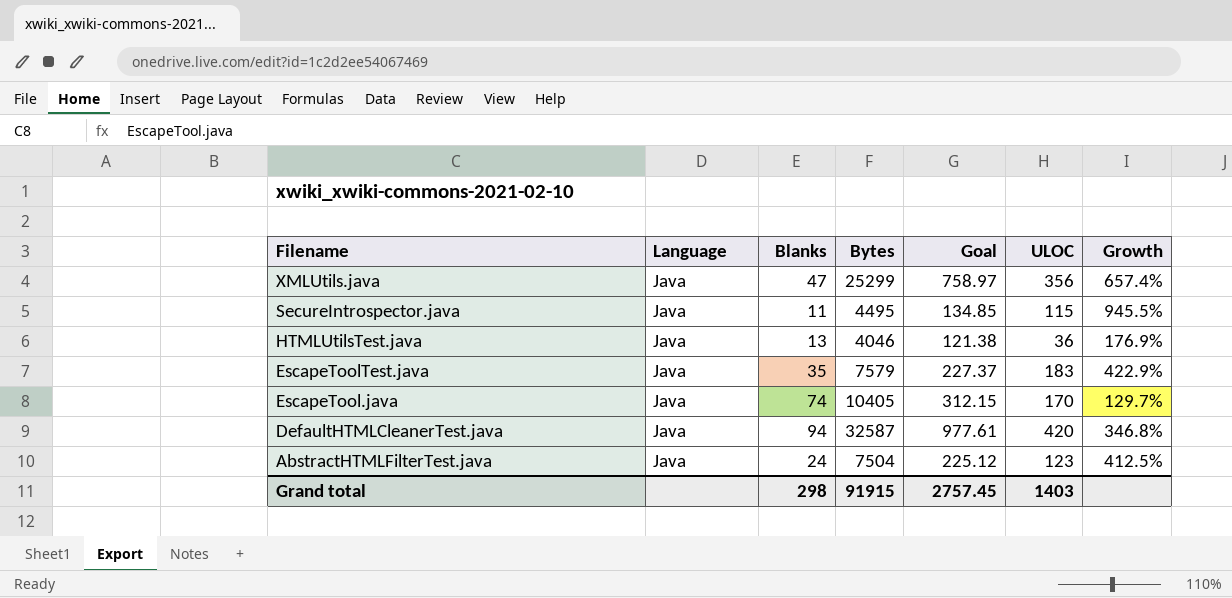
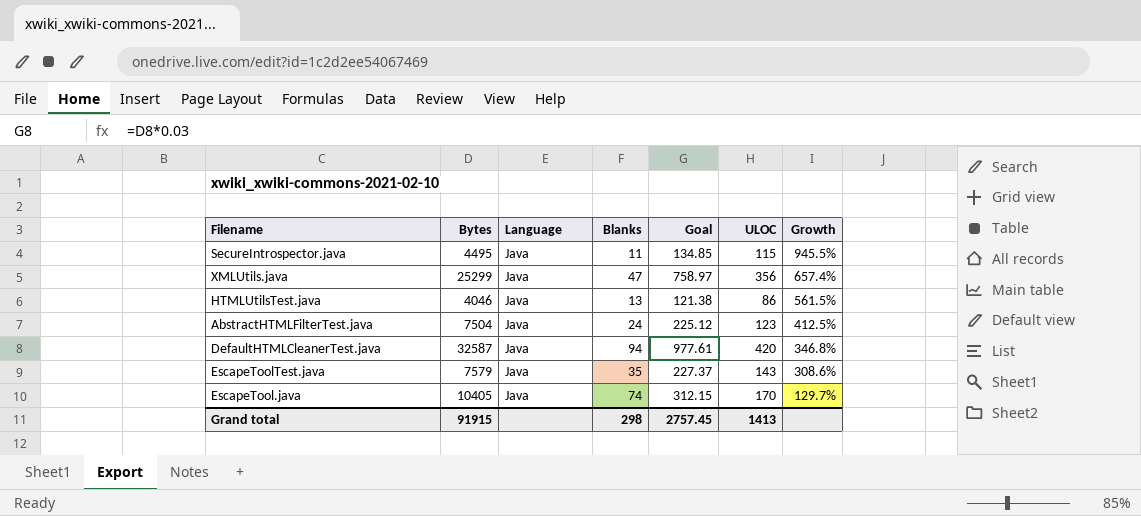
row order: Filename descending -> Growth descending
column Bytes | position: 4 -> 2
HTMLUtilsTest.java | ULOC: 36 -> 86
HTMLUtilsTest.java | Growth: 176.9% -> 561.5%
EscapeToolTest.java | ULOC: 183 -> 143
EscapeToolTest.java | Growth: 422.9% -> 308.6%
Grand total | ULOC: 1403 -> 1413

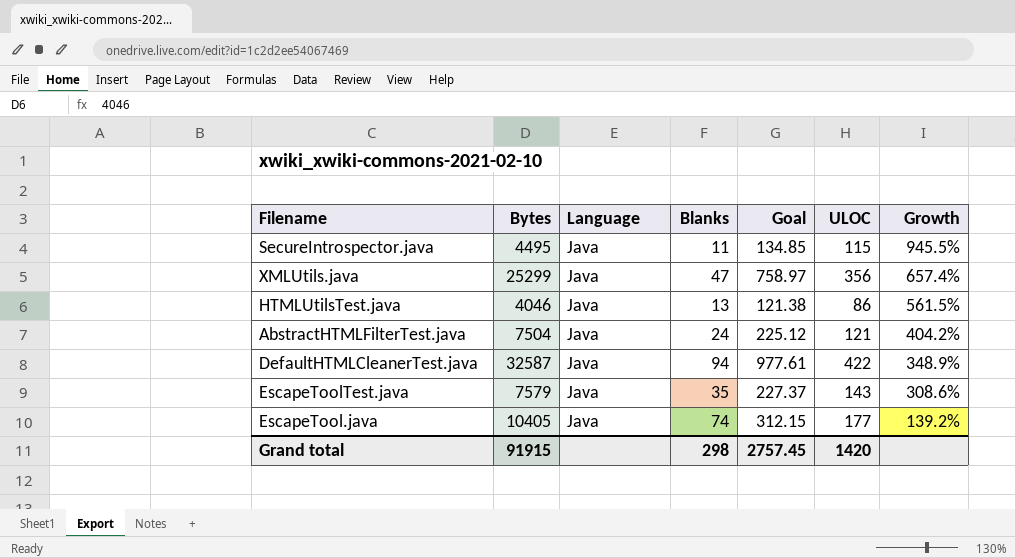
AbstractHTMLFilterTest.java | ULOC: 123 -> 121
AbstractHTMLFilterTest.java | Growth: 412.5% -> 404.2%
DefaultHTMLCleanerTest.java | ULOC: 420 -> 422
DefaultHTMLCleanerTest.java | Growth: 346.8% -> 348.9%
EscapeTool.java | ULOC: 170 -> 177
EscapeTool.java | Growth: 129.7% -> 139.2%
Grand total | ULOC: 1413 -> 1420

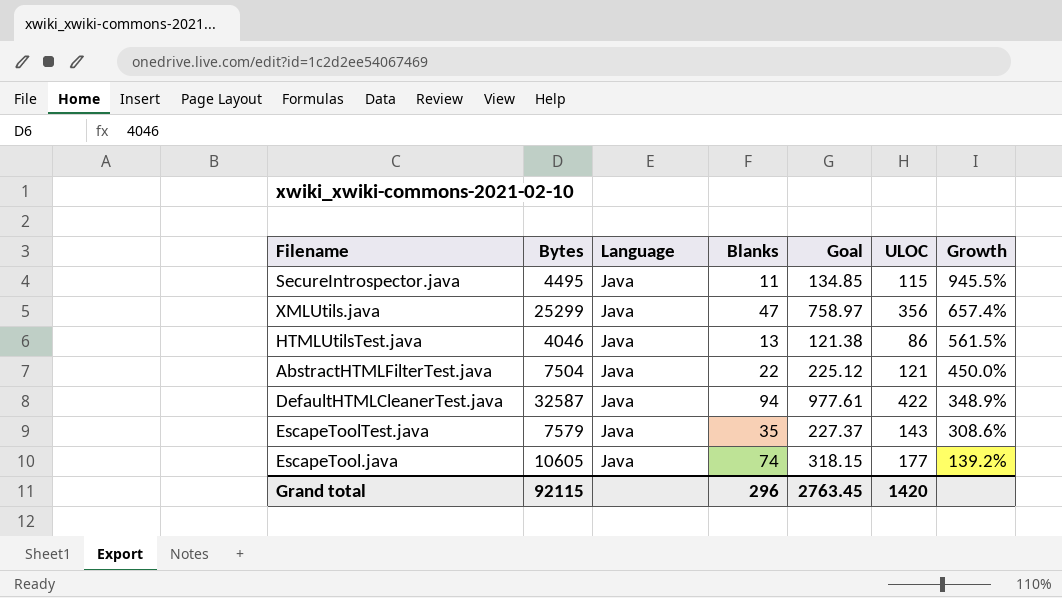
AbstractHTMLFilterTest.java | Blanks: 24 -> 22
AbstractHTMLFilterTest.java | Growth: 404.2% -> 450.0%
EscapeTool.java | Bytes: 10405 -> 10605
EscapeTool.java | Goal: 312.15 -> 318.15
Grand total | Bytes: 91915 -> 92115
Grand total | Blanks: 298 -> 296
Grand total | Goal: 2757.45 -> 2763.45

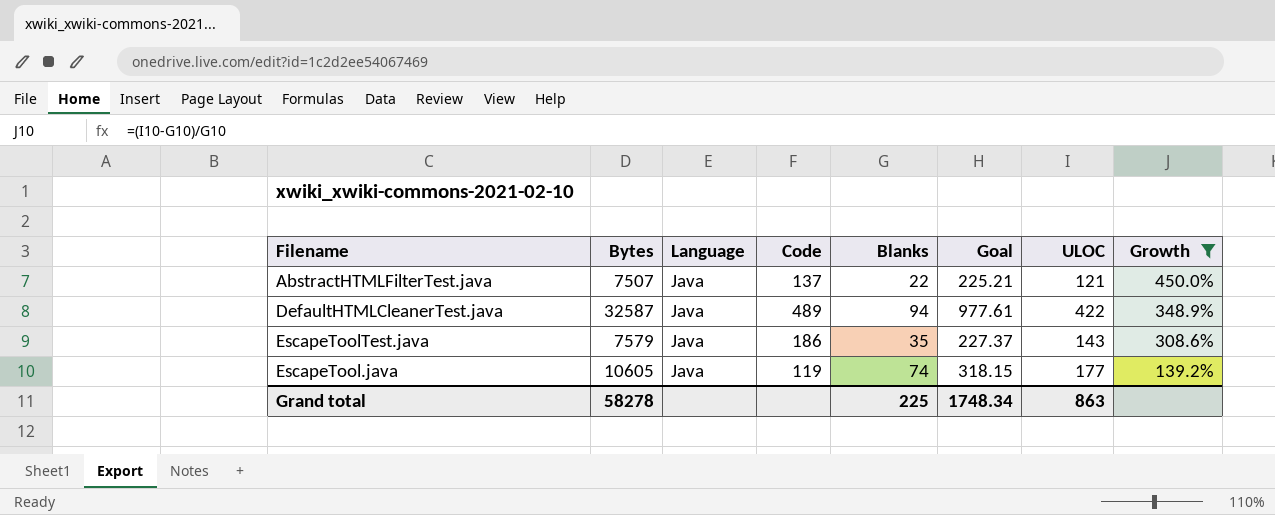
filter: none -> Growth <= 450.0%
column Code | position: none -> 4
AbstractHTMLFilterTest.java | Bytes: 7504 -> 7507
AbstractHTMLFilterTest.java | Goal: 225.12 -> 225.21
Grand total | Bytes: 92115 -> 58278
Grand total | Blanks: 296 -> 225
Grand total | Goal: 2763.45 -> 1748.34
Grand total | ULOC: 1420 -> 863

